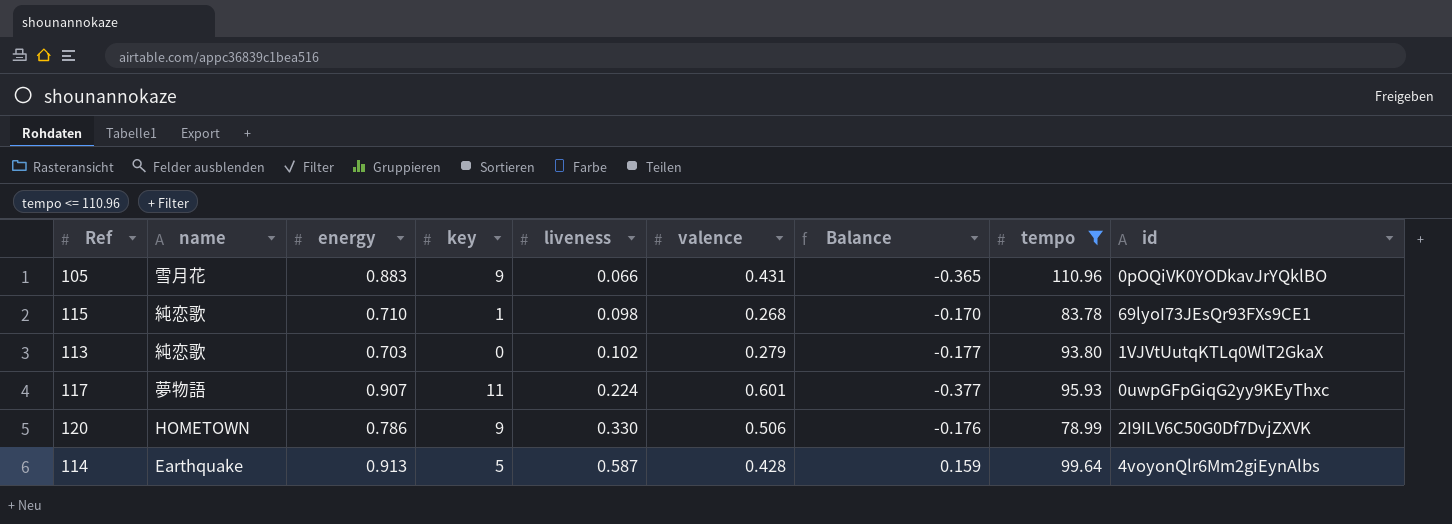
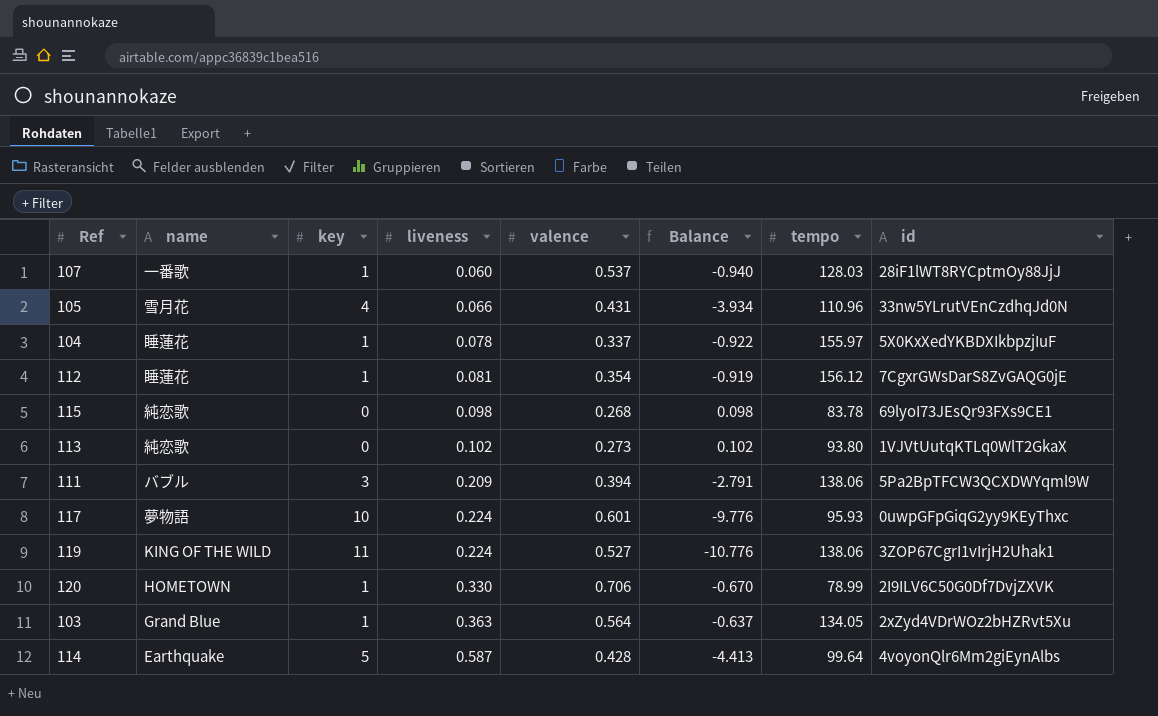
filter: tempo <= 110.96 -> none
column energy | position: 3 -> none
column Balance | formula: [liveness] - [valence] -> [liveness] - [key]
105 | key: 9 -> 4
105 | id: 0pOQiVK0YODkavJrYQklBO -> 33nw5YLrutVEnCzdhqJd0N
115 | key: 1 -> 0
113 | valence: 0.279 -> 0.273
117 | key: 11 -> 10
120 | key: 9 -> 1
120 | valence: 0.506 -> 0.706

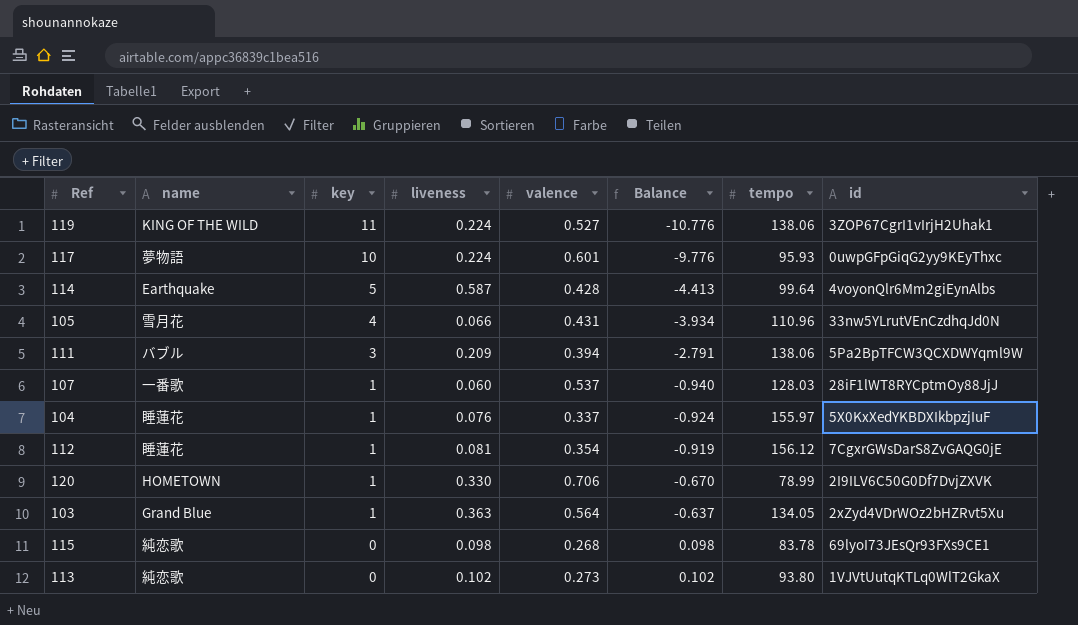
row order: liveness ascending -> key descending
104 | liveness: 0.078 -> 0.076
104 | Balance: -0.922 -> -0.924

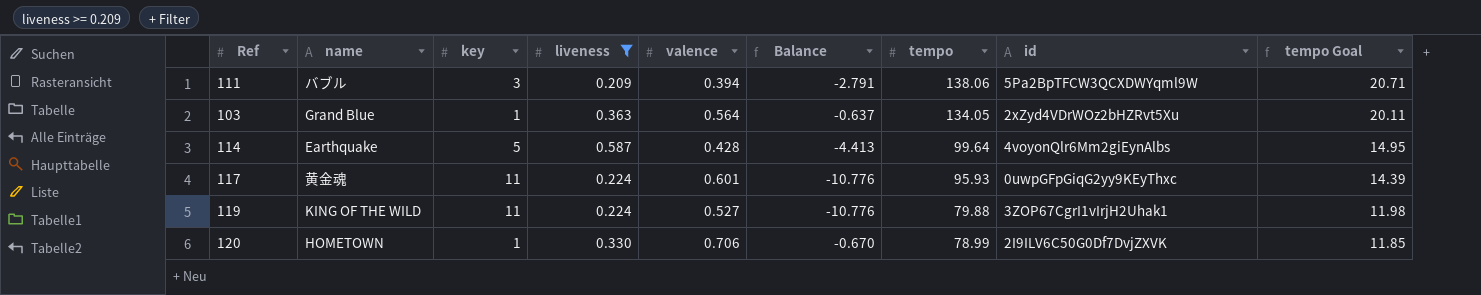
filter: none -> liveness >= 0.209
row order: key descending -> tempo descending
column tempo Goal | formula: none -> [tempo] * 0.15
117 | name: 夢物語 -> 黄金魂
117 | key: 10 -> 11
117 | Balance: -9.776 -> -10.776
119 | tempo: 138.06 -> 79.88

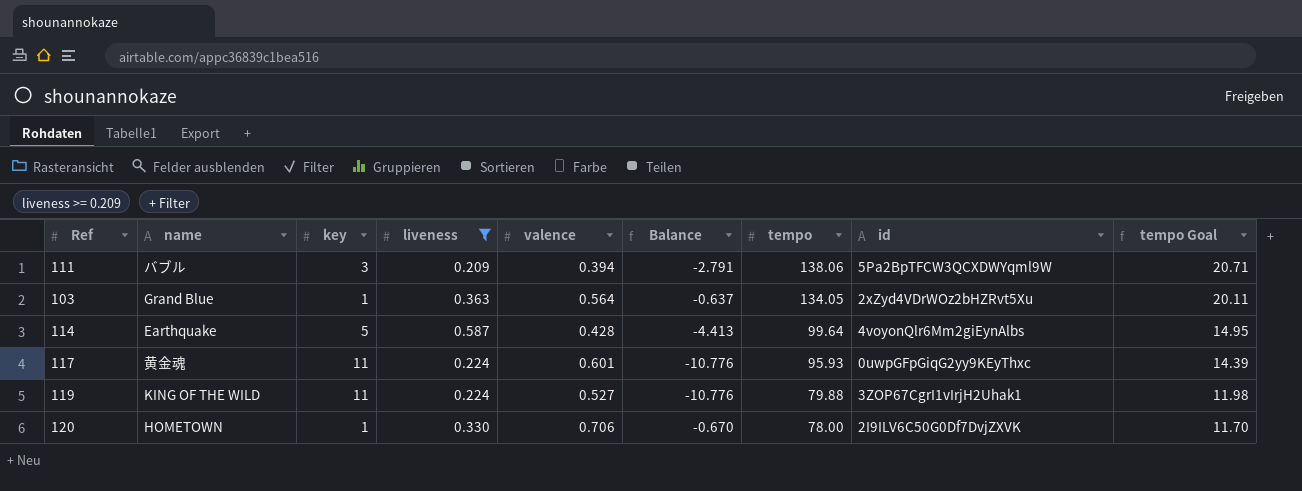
120 | tempo: 78.99 -> 78.00
120 | tempo Goal: 11.85 -> 11.70

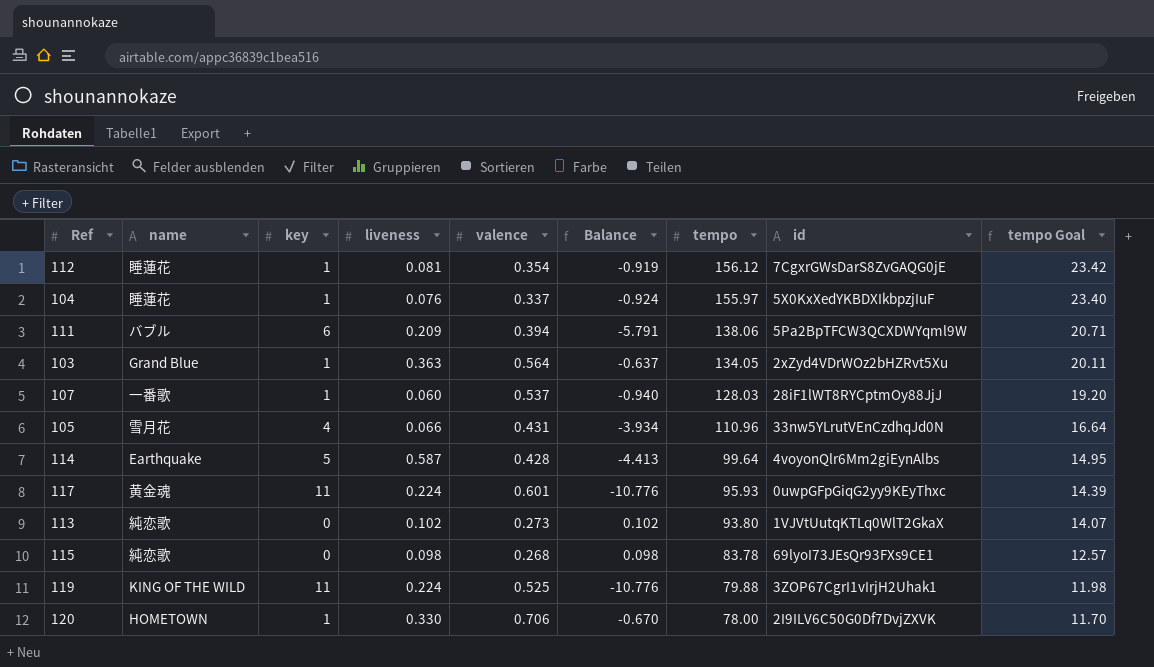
filter: liveness >= 0.209 -> none
111 | key: 3 -> 6
111 | Balance: -2.791 -> -5.791
119 | valence: 0.527 -> 0.525

